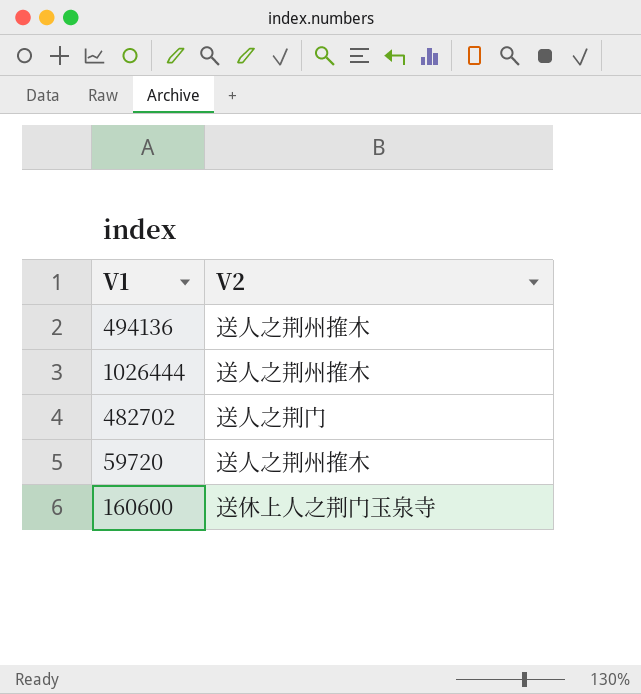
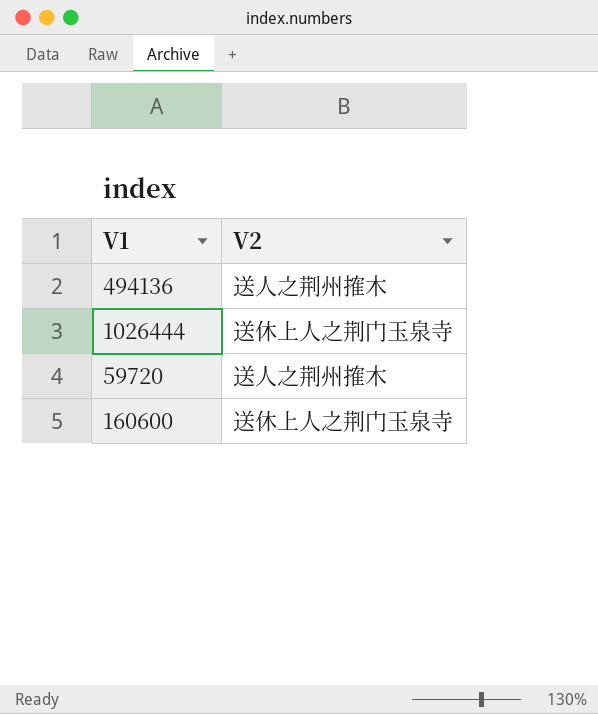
row 482702: 送人之荆门 -> none
1026444 | V2: 送人之荆州搉木 -> 送休上人之荆门玉泉寺

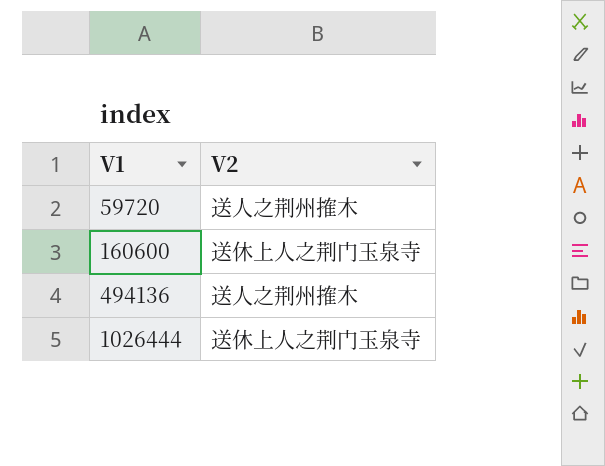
row order: none -> V1 ascending

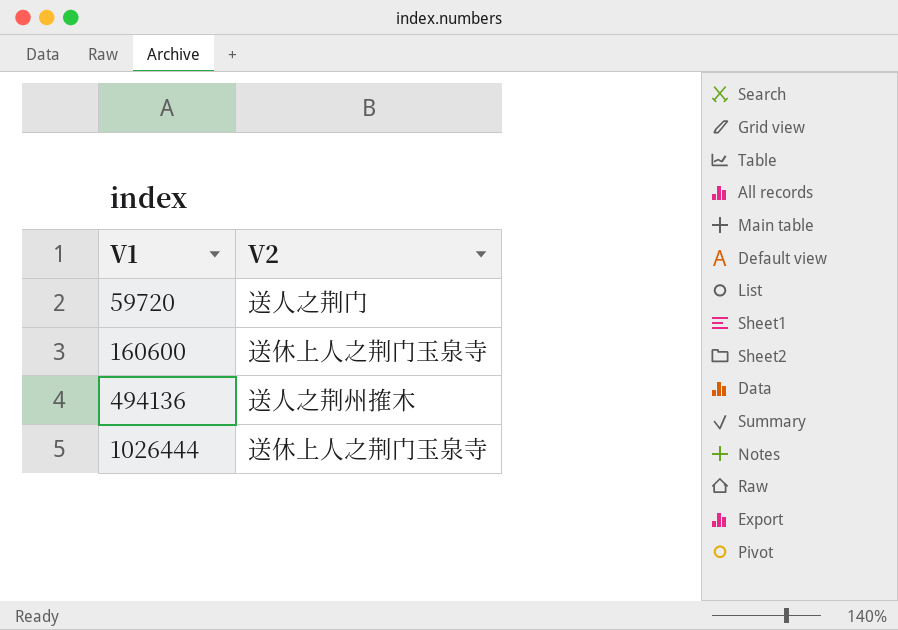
59720 | V2: 送人之荆州搉木 -> 送人之荆门

